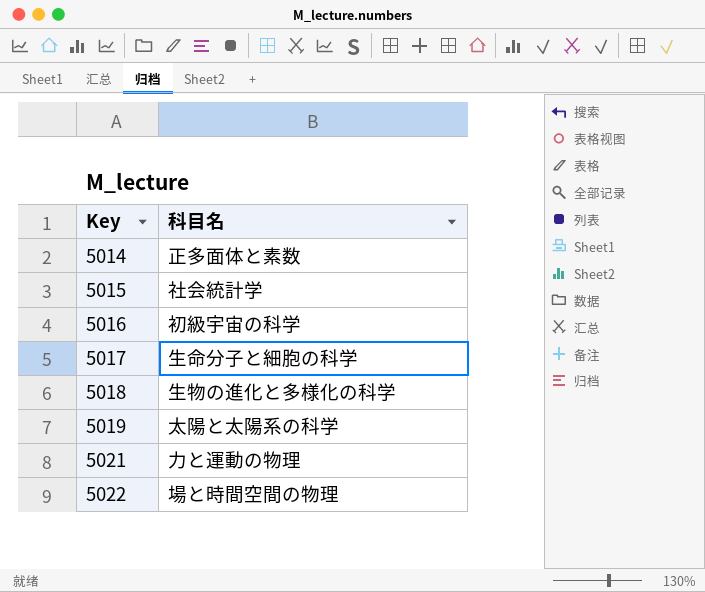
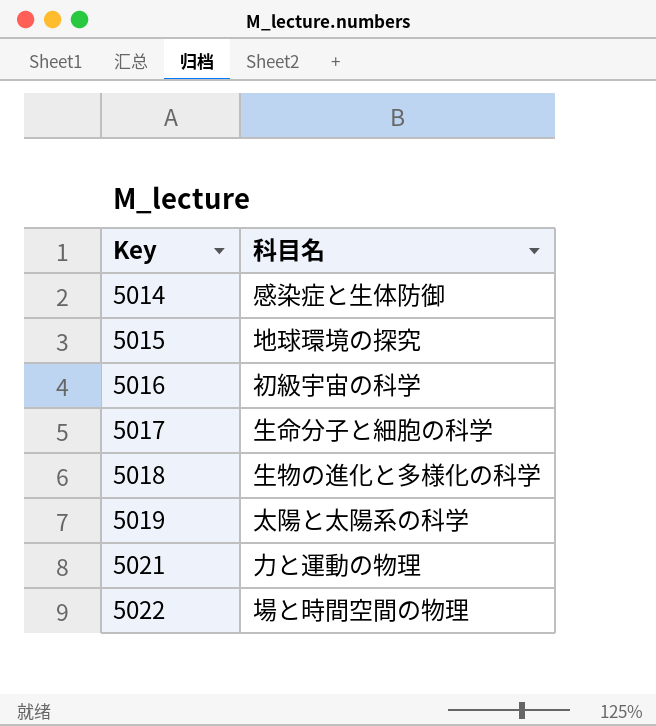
5014 | 科目名: 正多面体と素数 -> 感染症と生体防御
5015 | 科目名: 社会統計学 -> 地球環境の探究

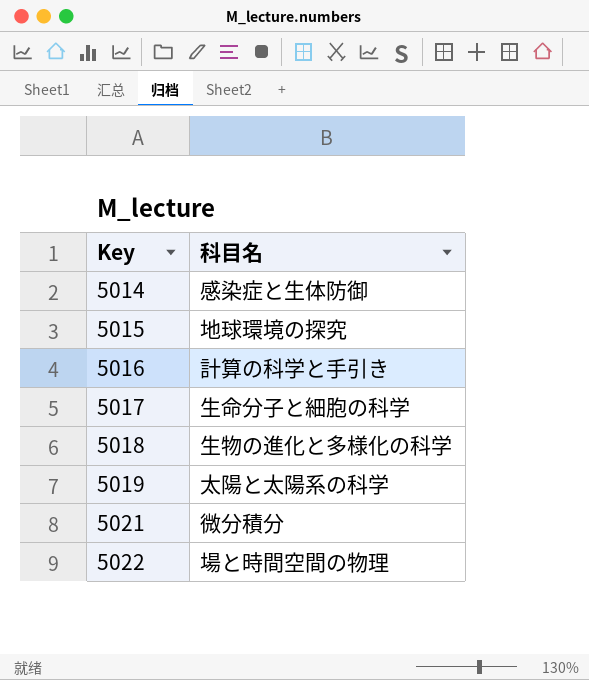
5016 | 科目名: 初級宇宙の科学 -> 計算の科学と手引き
5021 | 科目名: 力と運動の物理 -> 微分積分

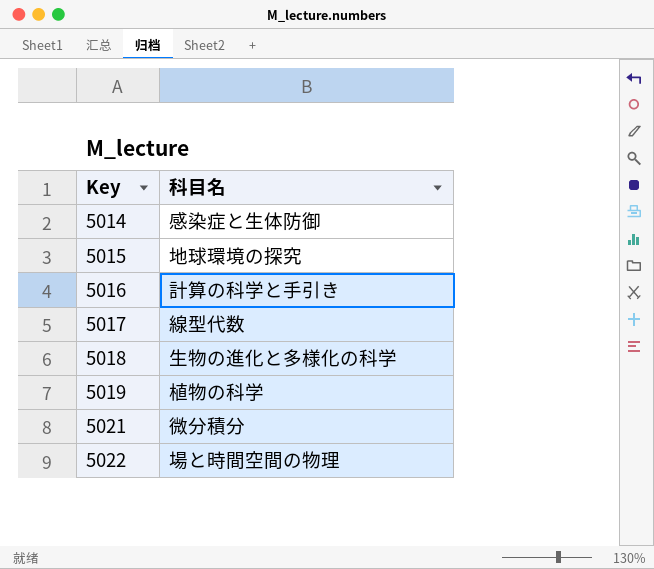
5017 | 科目名: 生命分子と細胞の科学 -> 線型代数
5019 | 科目名: 太陽と太陽系の科学 -> 植物の科学

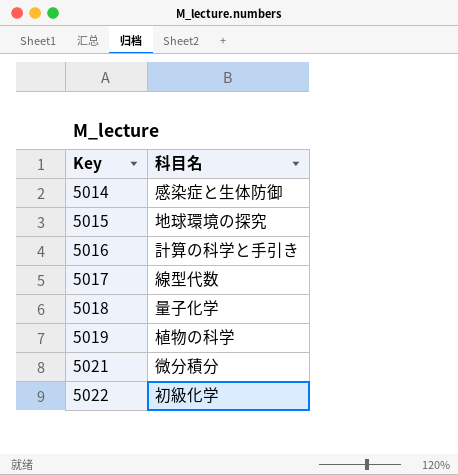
5018 | 科目名: 生物の進化と多様化の科学 -> 量子化学
5022 | 科目名: 場と時間空間の物理 -> 初級化学

